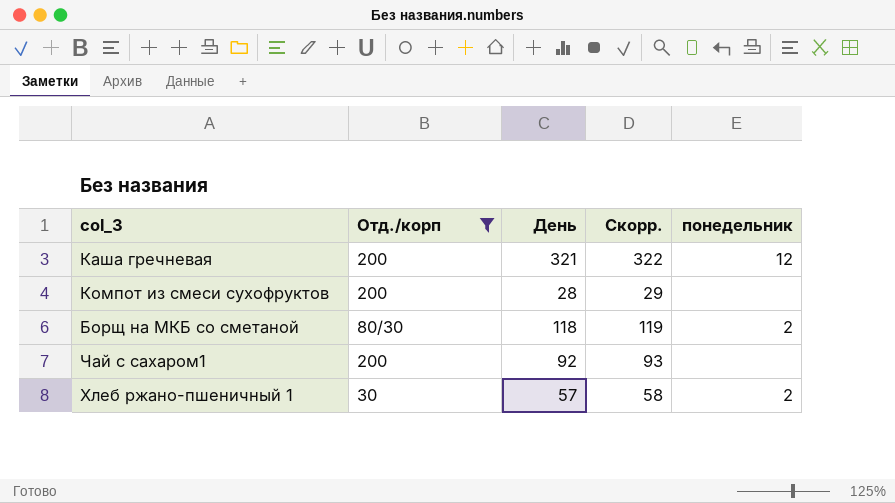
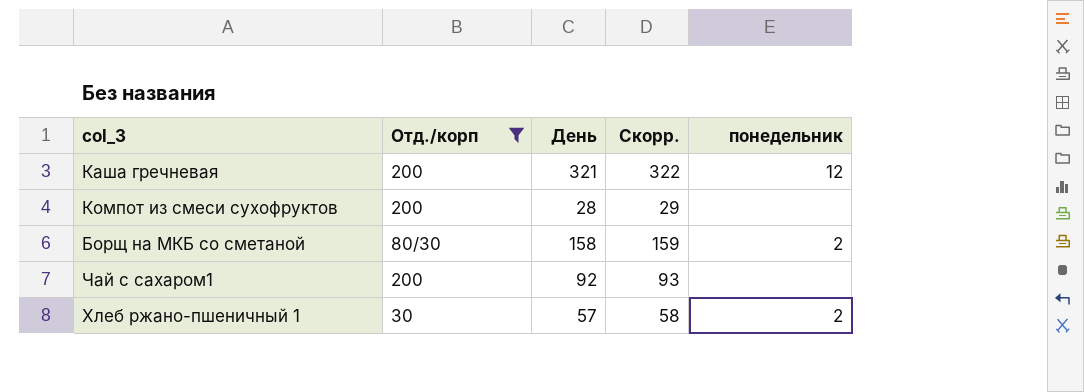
Борщ на МКБ со сметаной | День: 118 -> 158
Борщ на МКБ со сметаной | Скорр.: 119 -> 159

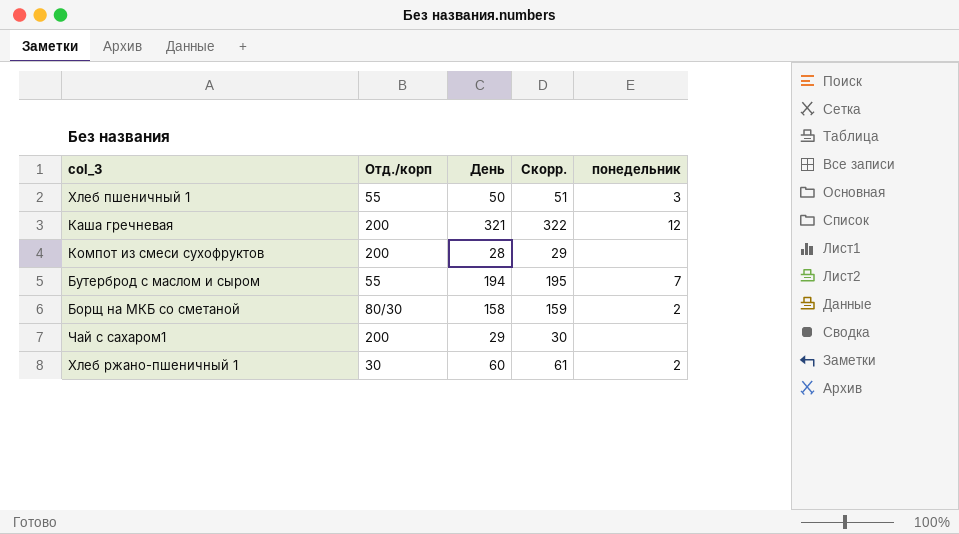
filter: Отд./корп != 55 -> none
Чай с сахаром1 | День: 92 -> 29
Чай с сахаром1 | Скорр.: 93 -> 30
Хлеб ржано-пшеничный 1 | День: 57 -> 60
Хлеб ржано-пшеничный 1 | Скорр.: 58 -> 61

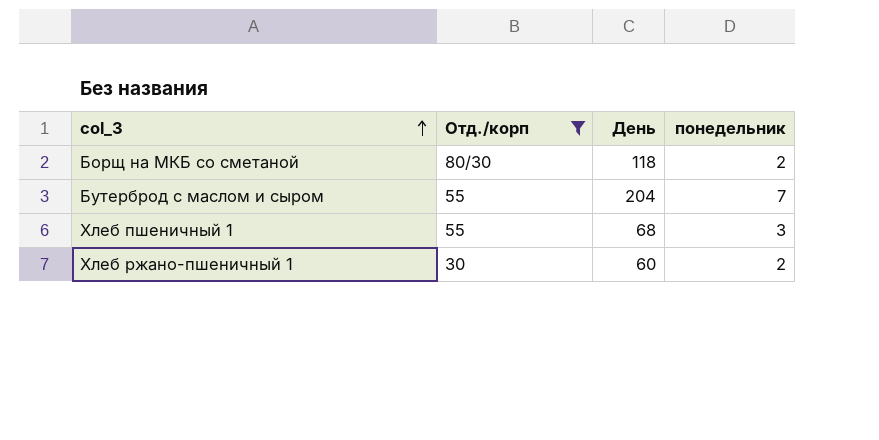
filter: none -> Отд./корп != 200
row order: none -> col_3 ascending
column Скорр. | formula: [День] + 1 -> none
Борщ на МКБ со сметаной | День: 158 -> 118
Бутерброд с маслом и сыром | День: 194 -> 204
Хлеб пшеничный 1 | День: 50 -> 68

